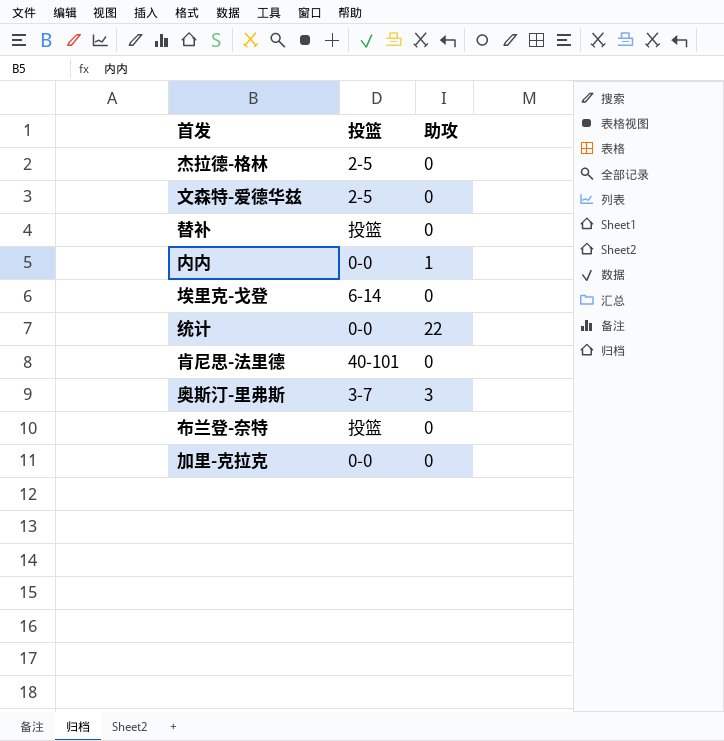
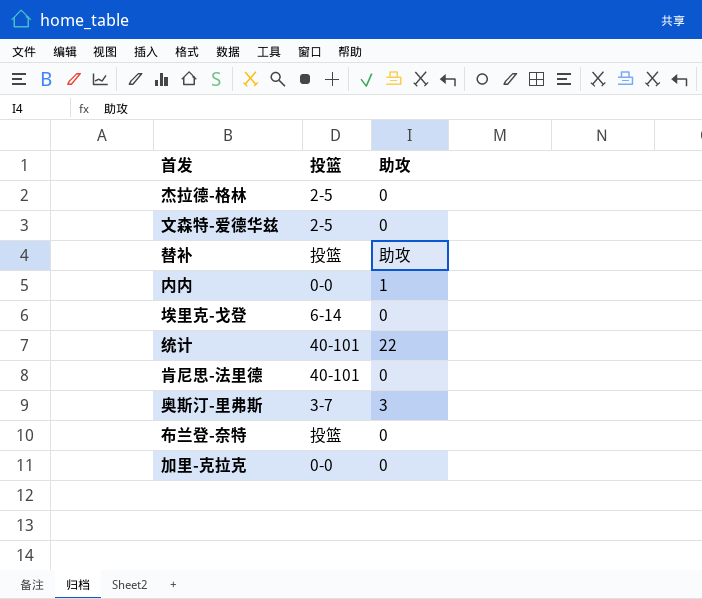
替补 | 助攻: 0 -> 助攻
统计 | 投篮: 0-0 -> 40-101

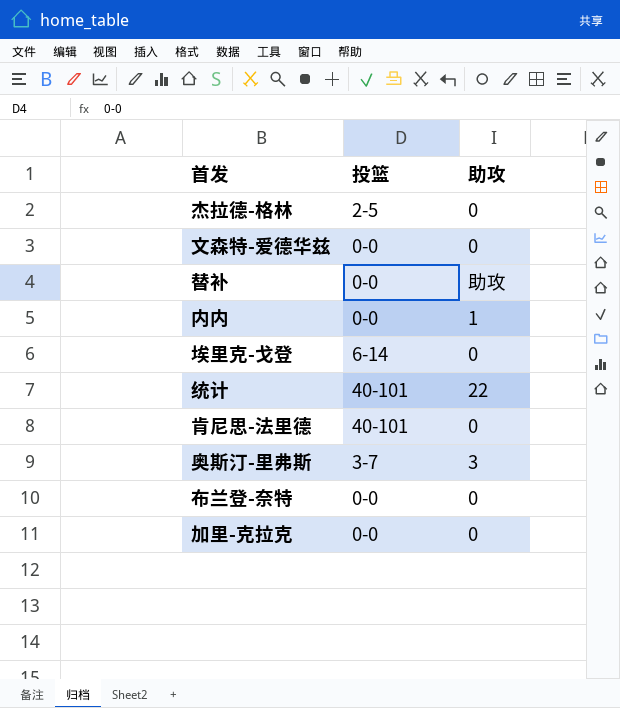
文森特-爱德华兹 | 投篮: 2-5 -> 0-0
替补 | 投篮: 投篮 -> 0-0
布兰登-奈特 | 投篮: 投篮 -> 0-0

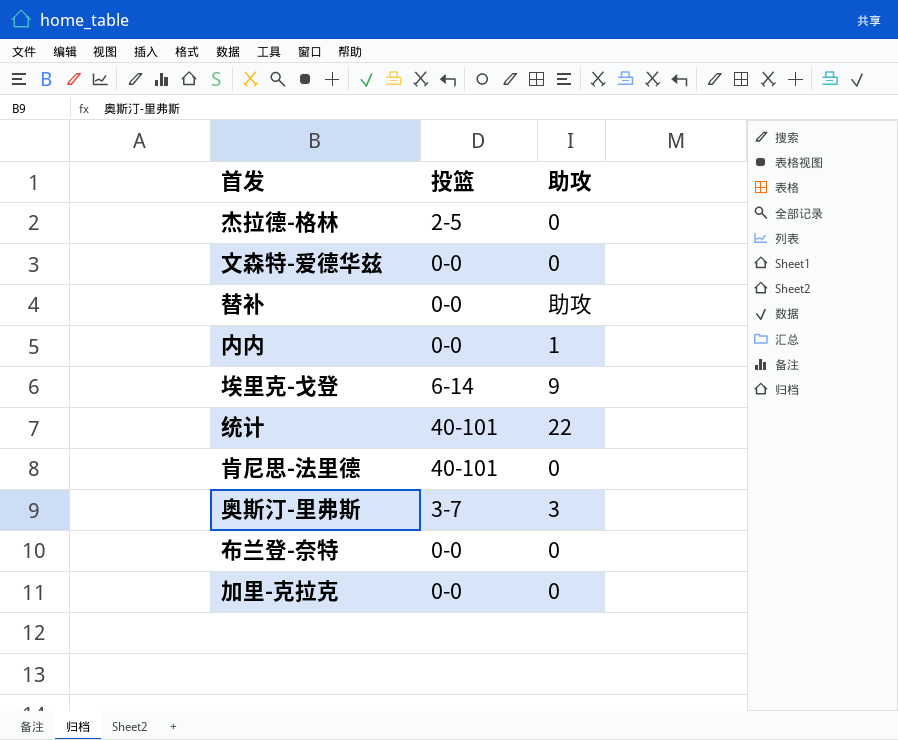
埃里克-戈登 | 助攻: 0 -> 9

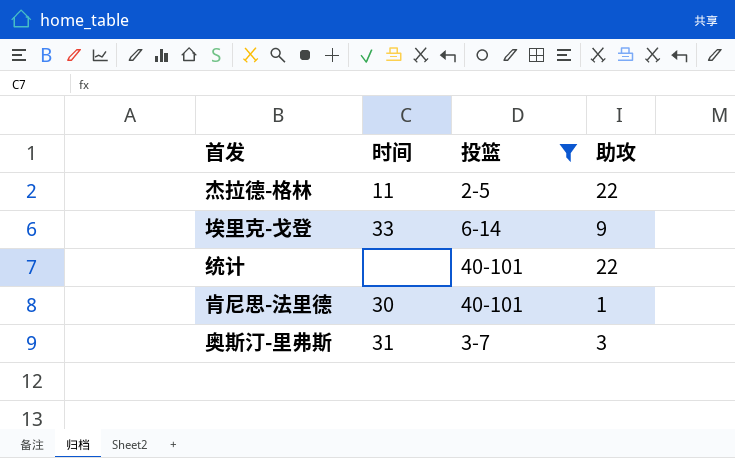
filter: none -> 投篮 != 0-0
column 时间 | position: none -> 2
杰拉德-格林 | 助攻: 0 -> 22
肯尼思-法里德 | 助攻: 0 -> 1

